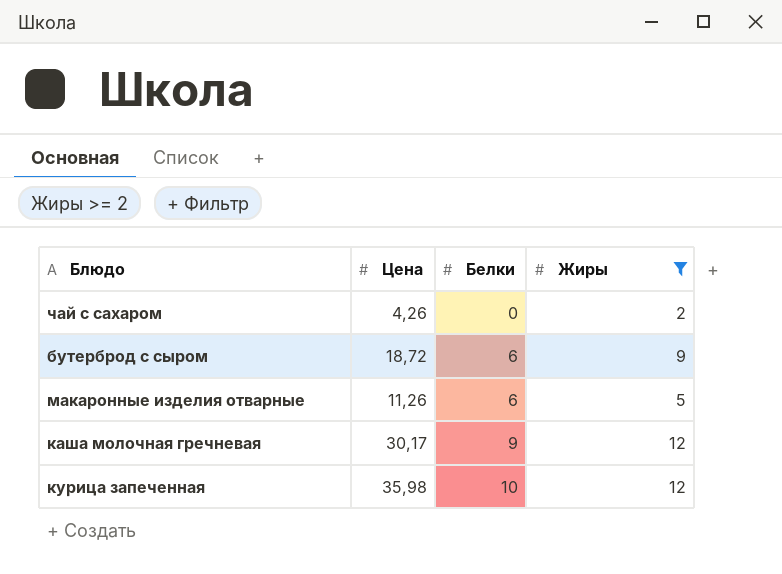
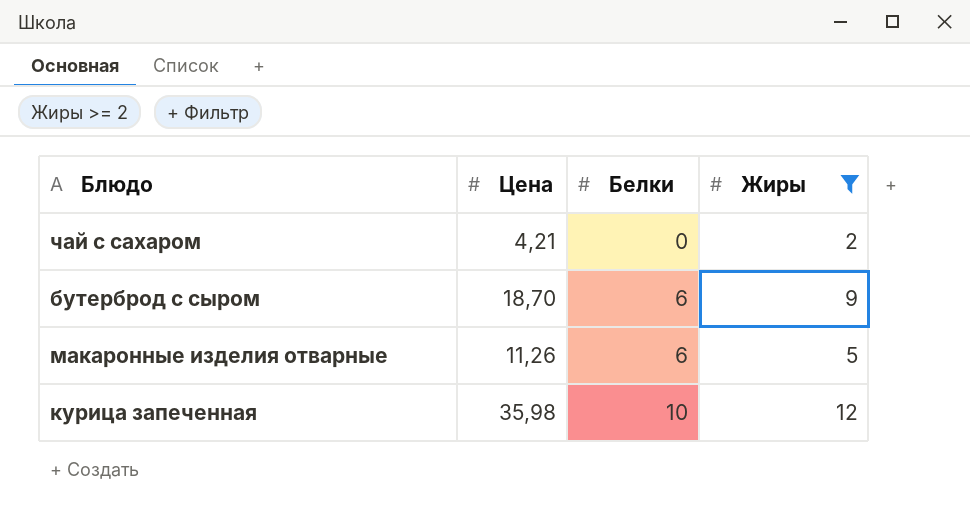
row каша молочная гречневая: 30,17 | 9 | 12 -> none
чай с сахаром | Цена: 4,26 -> 4,21
бутерброд с сыром | Цена: 18,72 -> 18,70

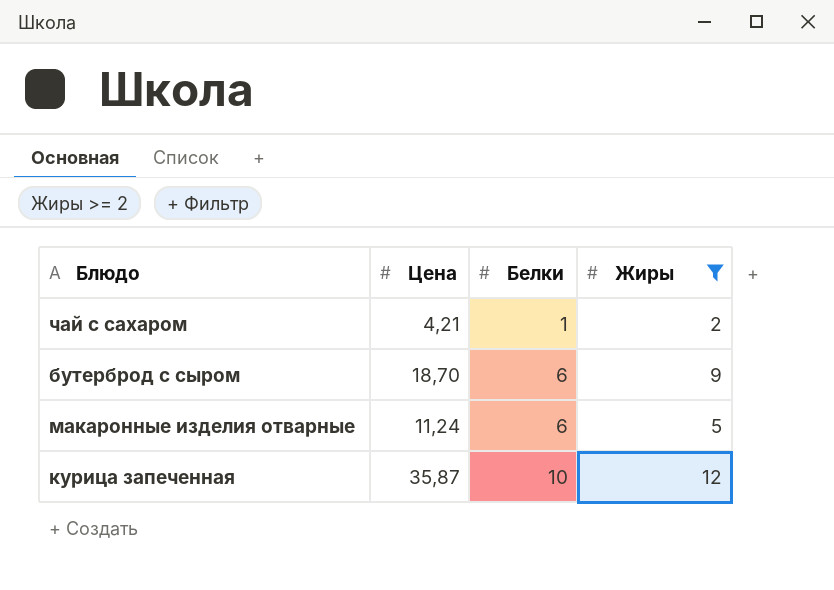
чай с сахаром | Белки: 0 -> 1
макаронные изделия отварные | Цена: 11,26 -> 11,24
курица запеченная | Цена: 35,98 -> 35,87

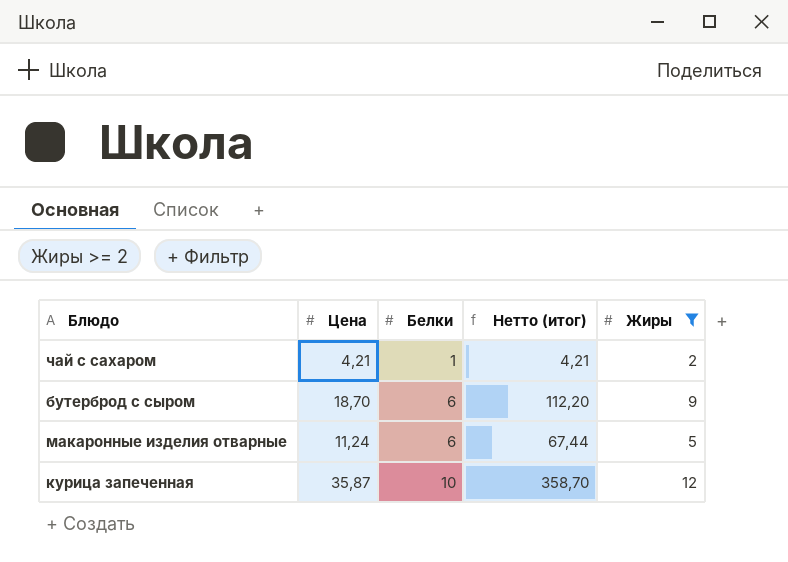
column Нетто (итог) | formula: none -> [Цена] * [Белки]

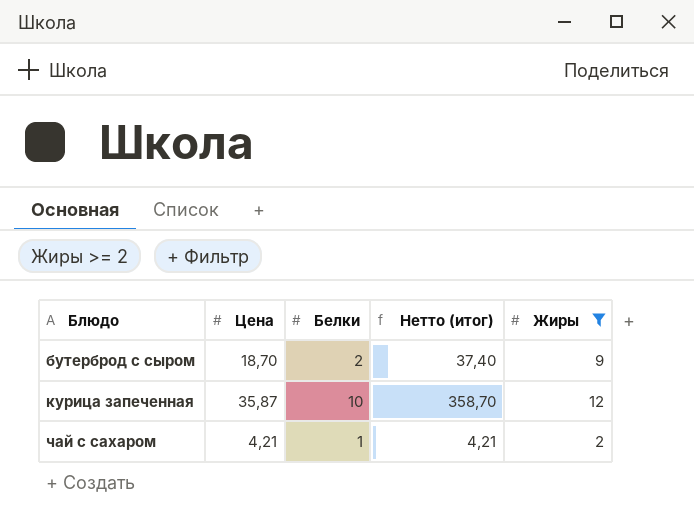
row order: Белки ascending -> Блюдо ascending
row макаронные изделия отварные: 11,24 | 6 | 67,44 | 5 -> none
бутерброд с сыром | Белки: 6 -> 2
бутерброд с сыром | Нетто (итог): 112,20 -> 37,40

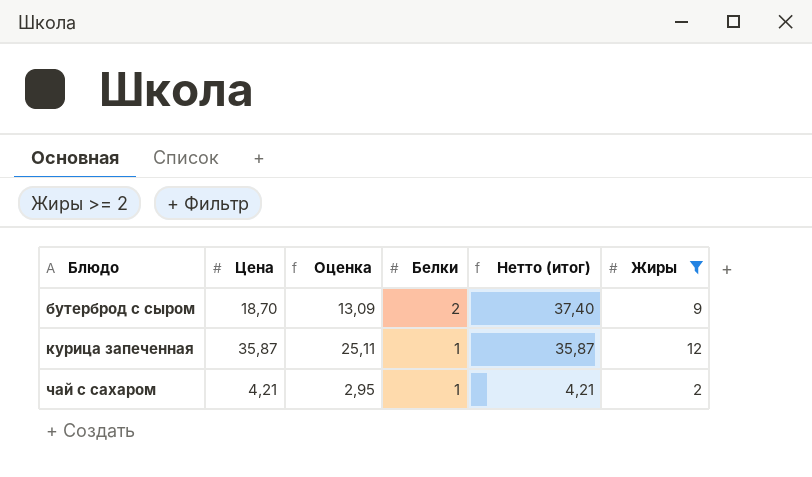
column Оценка | formula: none -> [Цена] * 0,7
курица запеченная | Белки: 10 -> 1
курица запеченная | Нетто (итог): 358,70 -> 35,87

